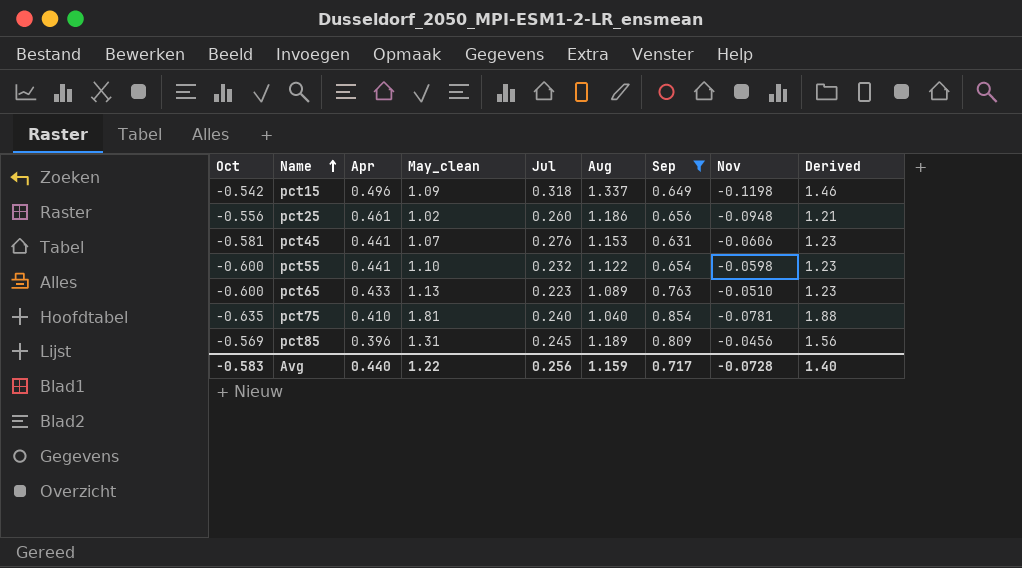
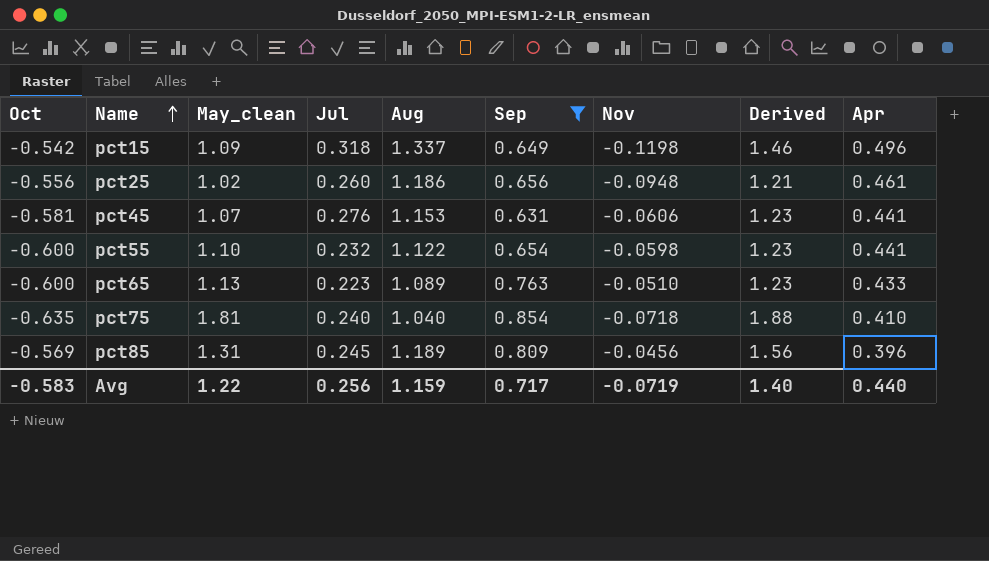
column Apr | position: 3 -> 9
pct75 | Nov: -0.0781 -> -0.0718
Avg | Nov: -0.0728 -> -0.0719

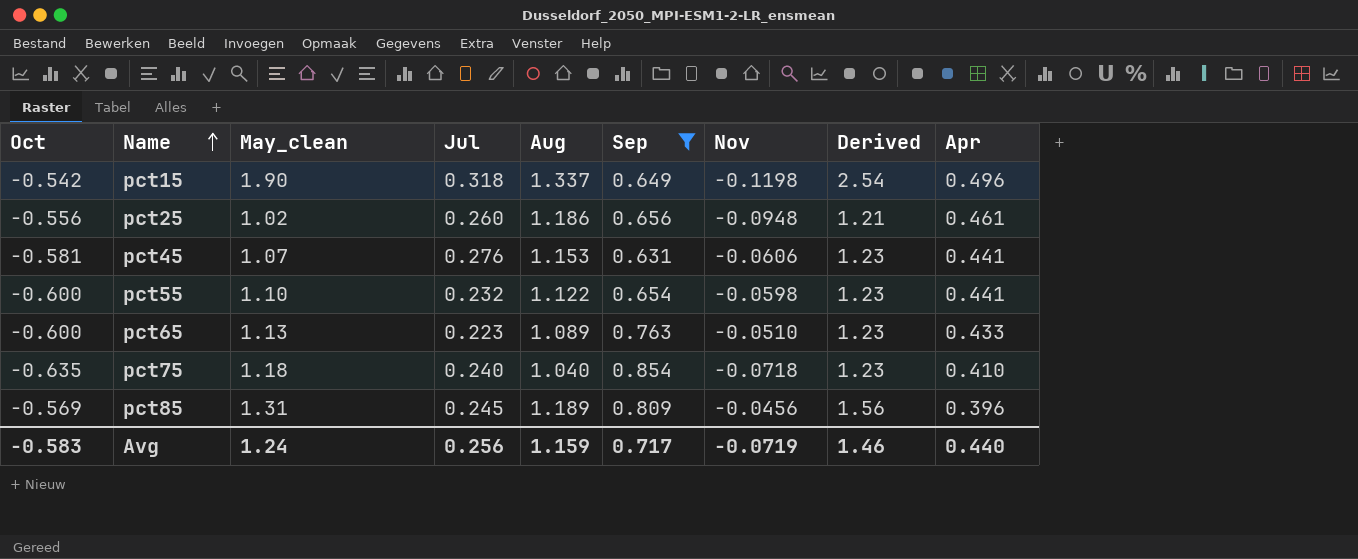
pct15 | May_clean: 1.09 -> 1.90
pct15 | Derived: 1.46 -> 2.54
pct75 | May_clean: 1.81 -> 1.18
pct75 | Derived: 1.88 -> 1.23
Avg | May_clean: 1.22 -> 1.24
Avg | Derived: 1.40 -> 1.46

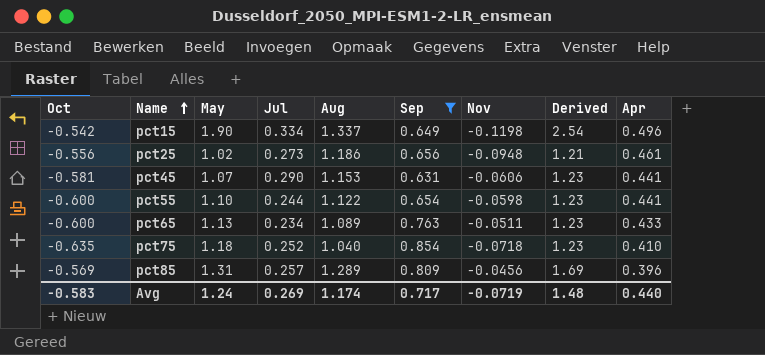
column name: May_clean -> May
pct15 | Jul: 0.318 -> 0.334
pct25 | Jul: 0.260 -> 0.273
pct45 | Jul: 0.276 -> 0.290
pct55 | Jul: 0.232 -> 0.244
pct65 | Jul: 0.223 -> 0.234
pct65 | Nov: -0.0510 -> -0.0511
pct75 | Jul: 0.240 -> 0.252
pct85 | Jul: 0.245 -> 0.257
pct85 | Aug: 1.189 -> 1.289
pct85 | Derived: 1.56 -> 1.69
Avg | Jul: 0.256 -> 0.269
Avg | Aug: 1.159 -> 1.174
Avg | Derived: 1.46 -> 1.48

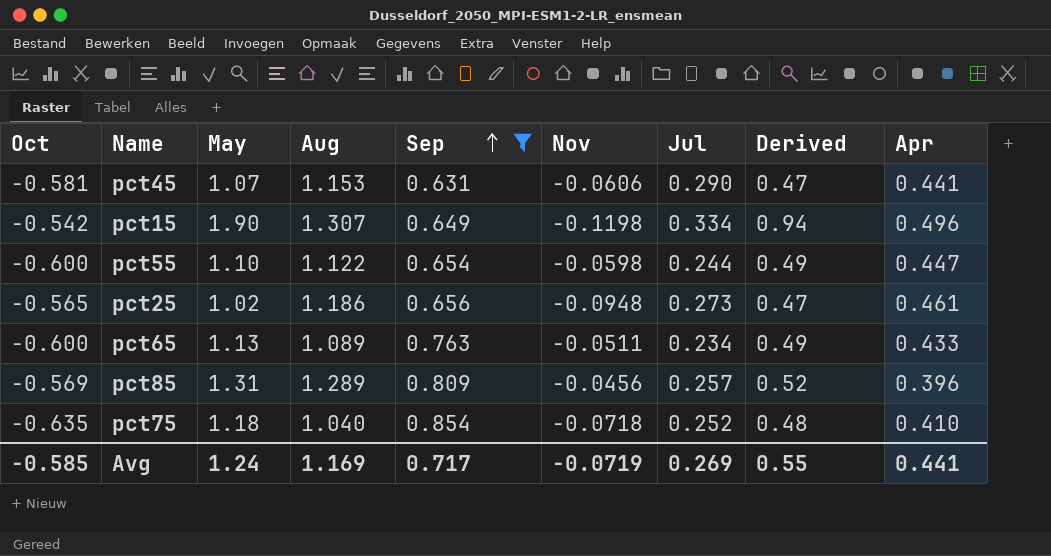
row order: Name ascending -> Sep ascending
column Jul | position: 4 -> 7
column Derived | formula: [May] * [Aug] -> [May] * [Apr]
pct15 | Aug: 1.337 -> 1.307
pct55 | Apr: 0.441 -> 0.447
pct25 | Oct: -0.556 -> -0.565
Avg | Oct: -0.583 -> -0.585
Avg | Aug: 1.174 -> 1.169
Avg | Derived: 1.48 -> 0.55
Avg | Apr: 0.440 -> 0.441

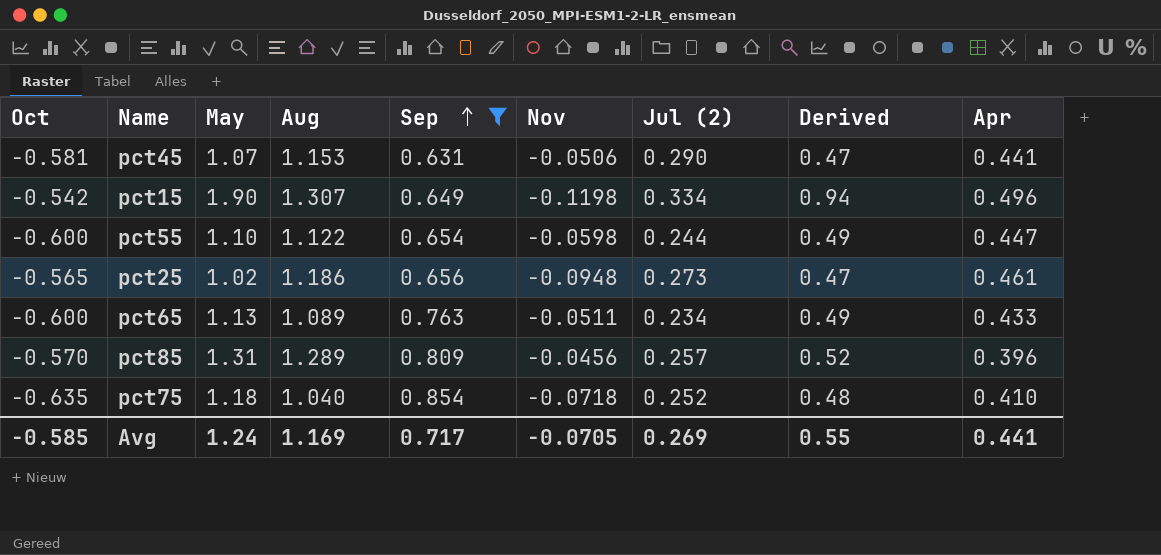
column name: Jul -> Jul (2)
pct45 | Nov: -0.0606 -> -0.0506
pct85 | Oct: -0.569 -> -0.570
Avg | Nov: -0.0719 -> -0.0705

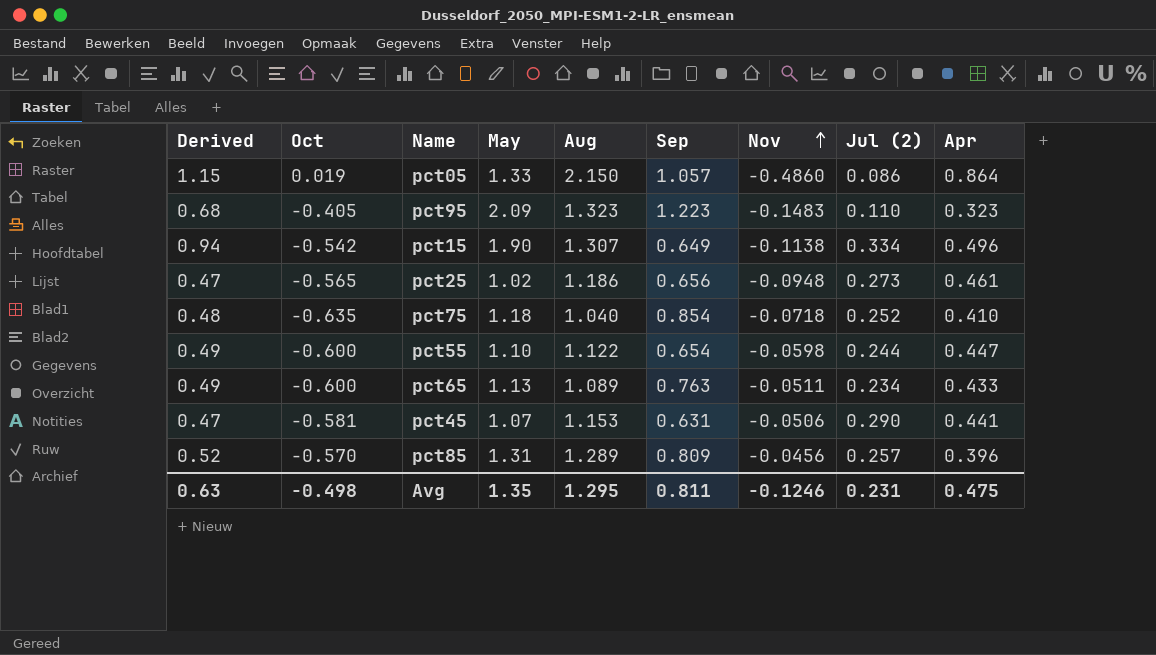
filter: Sep <= 0.854 -> none
row order: Sep ascending -> Nov ascending
column Derived | position: 8 -> 1
pct15 | Nov: -0.1198 -> -0.1138
Avg | Derived: 0.55 -> 0.63
Avg | Oct: -0.585 -> -0.498
Avg | May: 1.24 -> 1.35
Avg | Aug: 1.169 -> 1.295
Avg | Sep: 0.717 -> 0.811
Avg | Nov: -0.0705 -> -0.1246
Avg | Jul (2): 0.269 -> 0.231
Avg | Apr: 0.441 -> 0.475

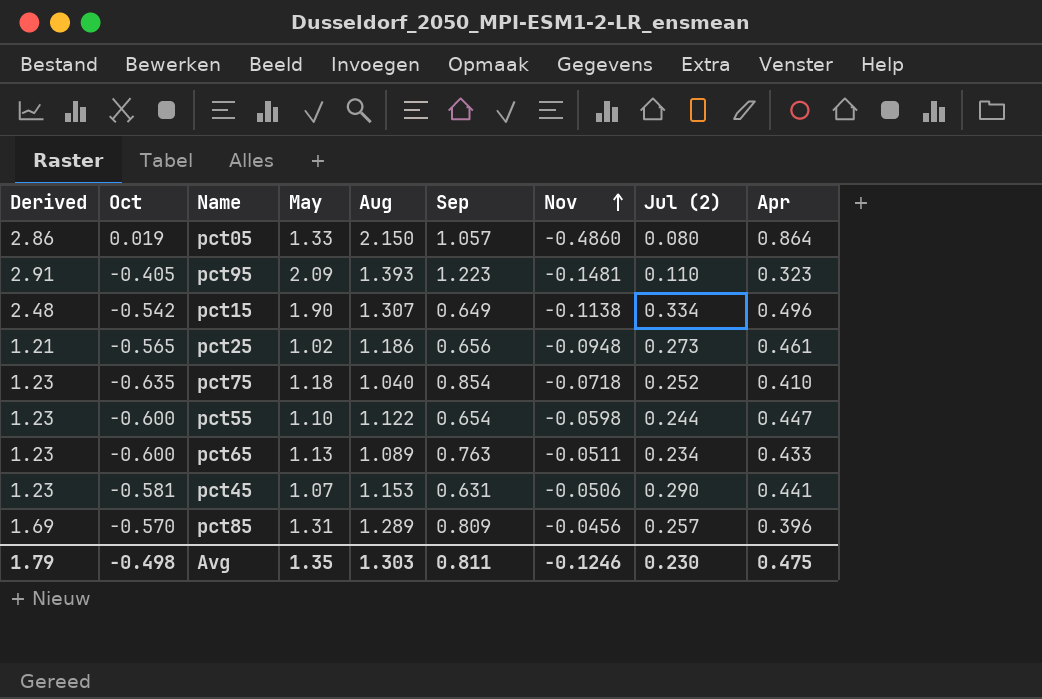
column Derived | formula: [May] * [Apr] -> [May] * [Aug]
pct05 | Jul (2): 0.086 -> 0.080
pct95 | Aug: 1.323 -> 1.393
pct95 | Nov: -0.1483 -> -0.1481
Avg | Derived: 0.63 -> 1.79
Avg | Aug: 1.295 -> 1.303
Avg | Jul (2): 0.231 -> 0.230

